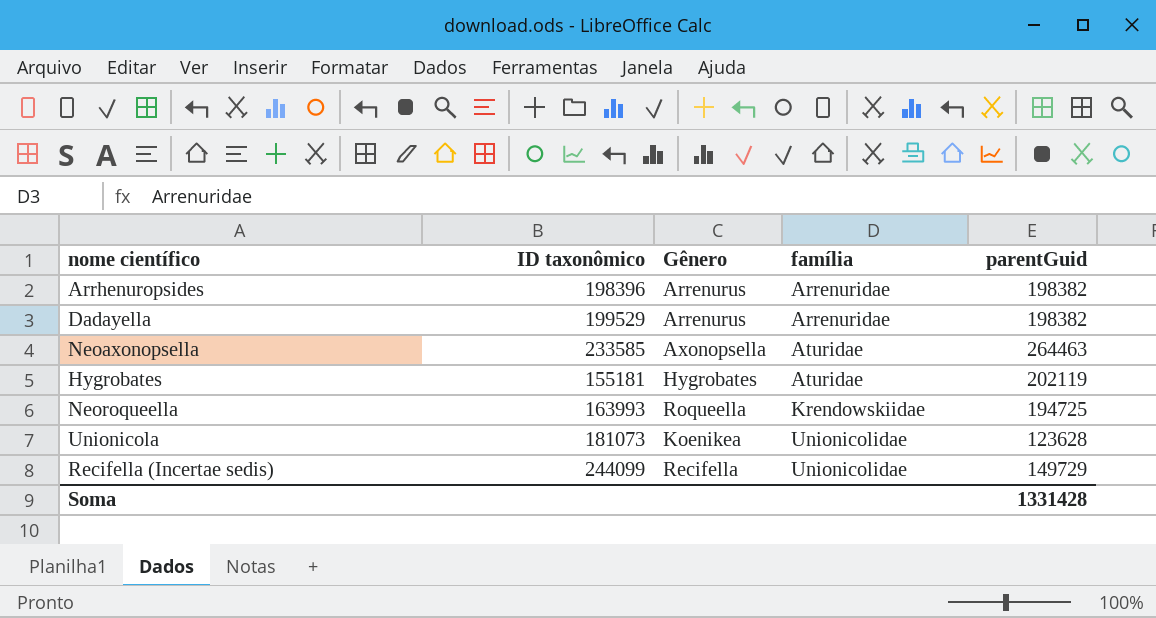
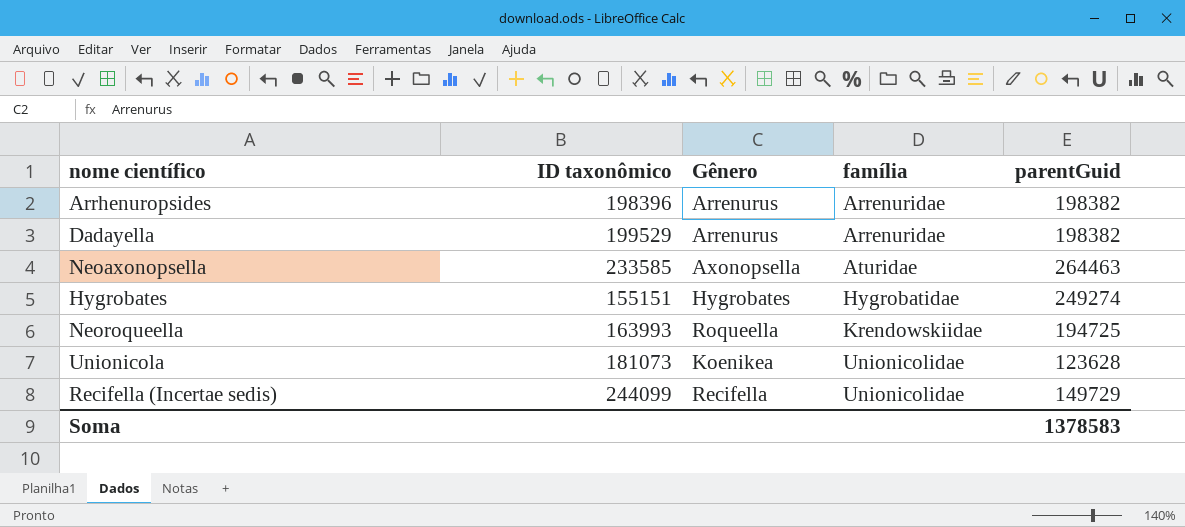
Hygrobates | ID taxonômico: 155181 -> 155151
Hygrobates | família: Aturidae -> Hygrobatidae
Hygrobates | parentGuid: 202119 -> 249274
Soma | parentGuid: 1331428 -> 1378583

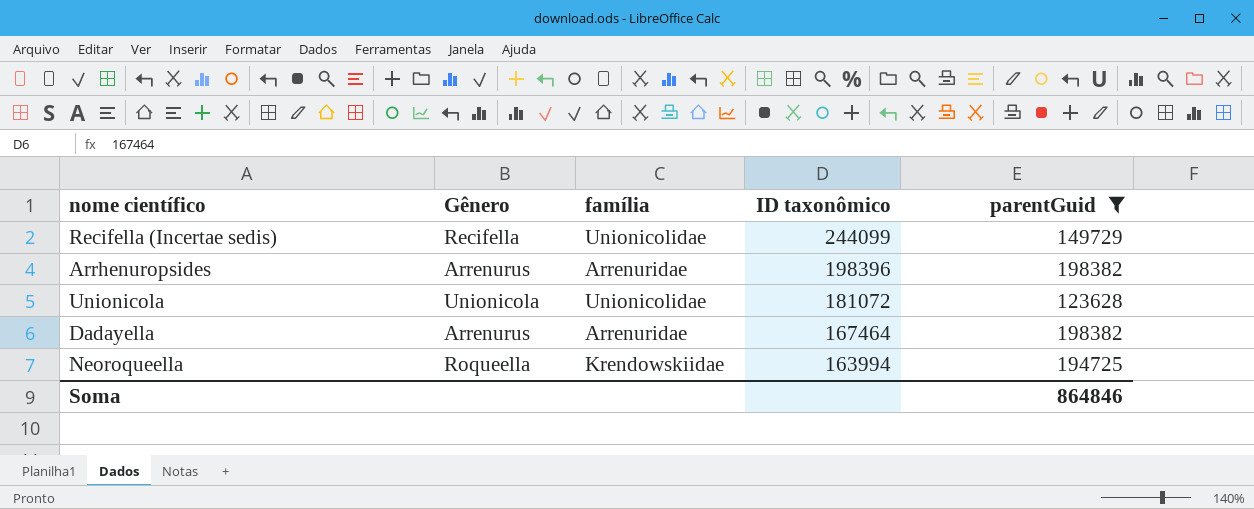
filter: none -> parentGuid <= 198382
row order: família ascending -> ID taxonômico descending
column ID taxonômico | position: 2 -> 4
Unionicola | Gênero: Koenikea -> Unionicola
Unionicola | ID taxonômico: 181073 -> 181072
Dadayella | ID taxonômico: 199529 -> 167464
Neoroqueella | ID taxonômico: 163993 -> 163994
Soma | parentGuid: 1378583 -> 864846

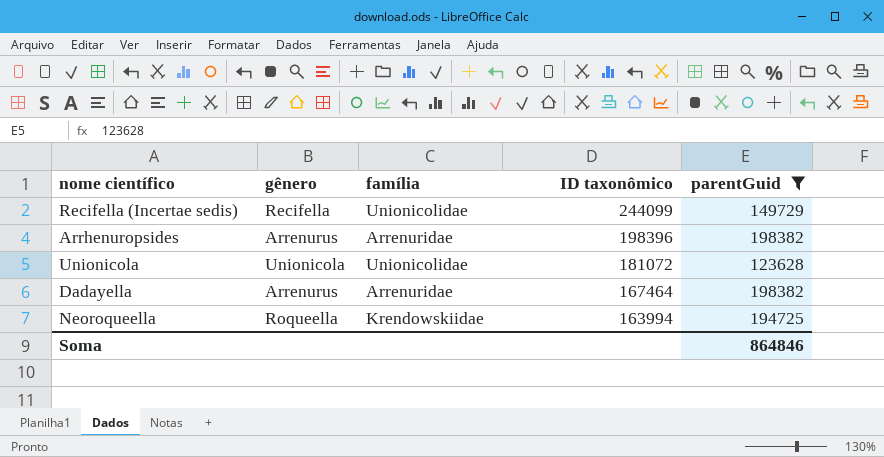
column name: Gênero -> gênero

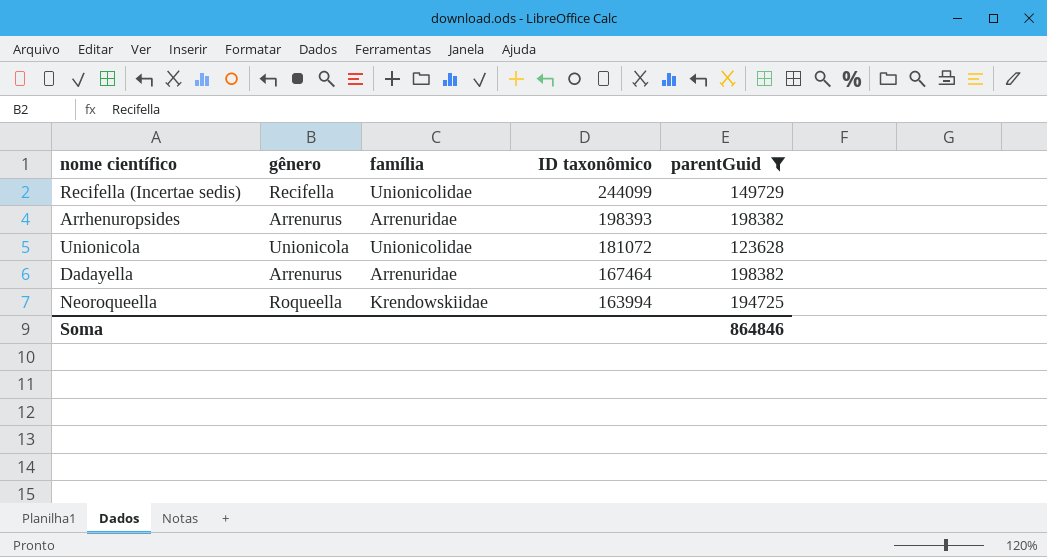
Arrhenuropsides | ID taxonômico: 198396 -> 198393

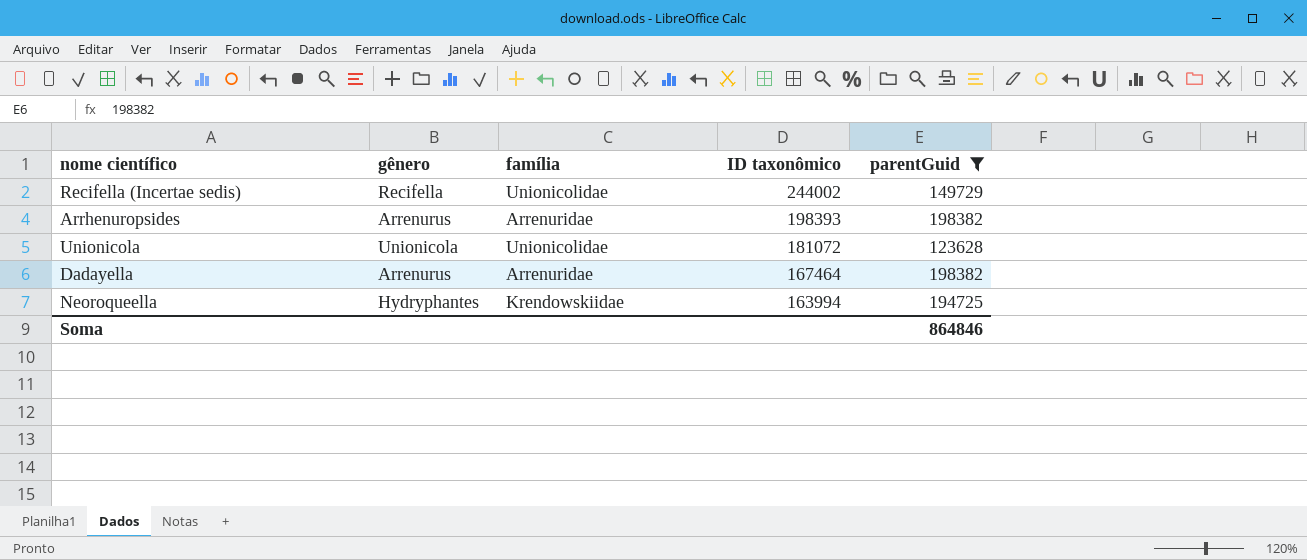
Recifella (Incertae sedis) | ID taxonômico: 244099 -> 244002
Neoroqueella | gênero: Roqueella -> Hydryphantes

